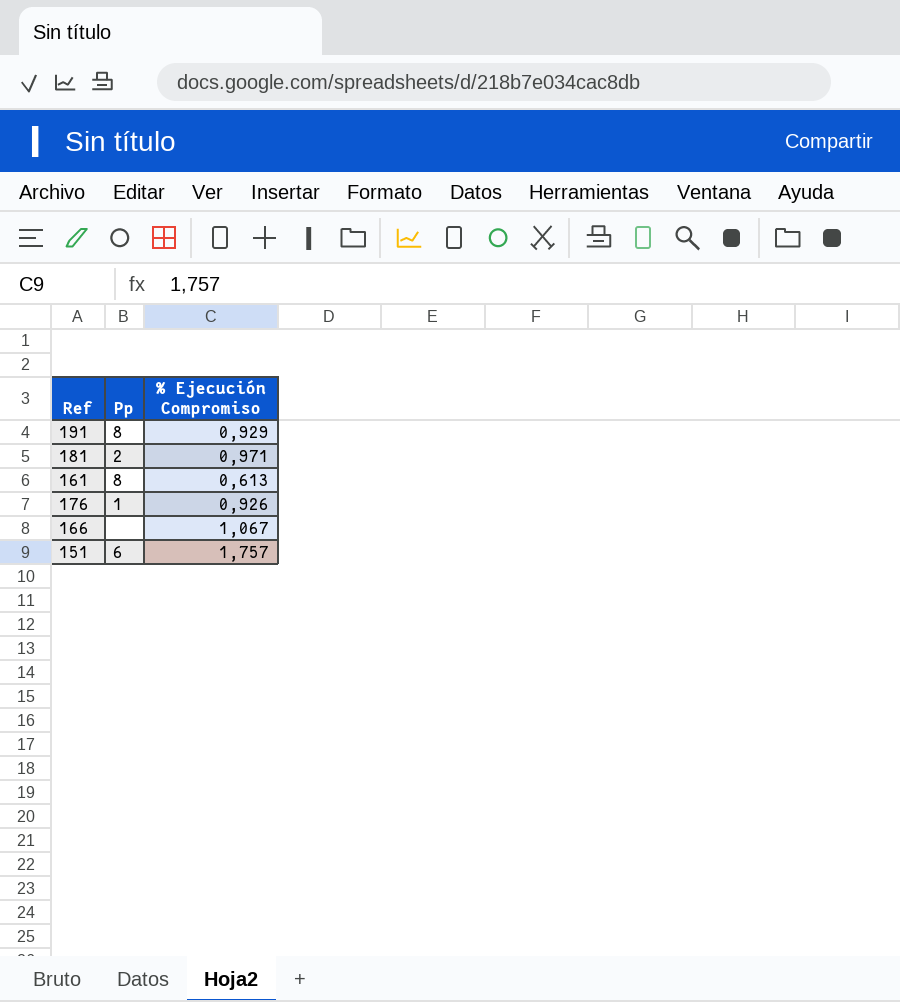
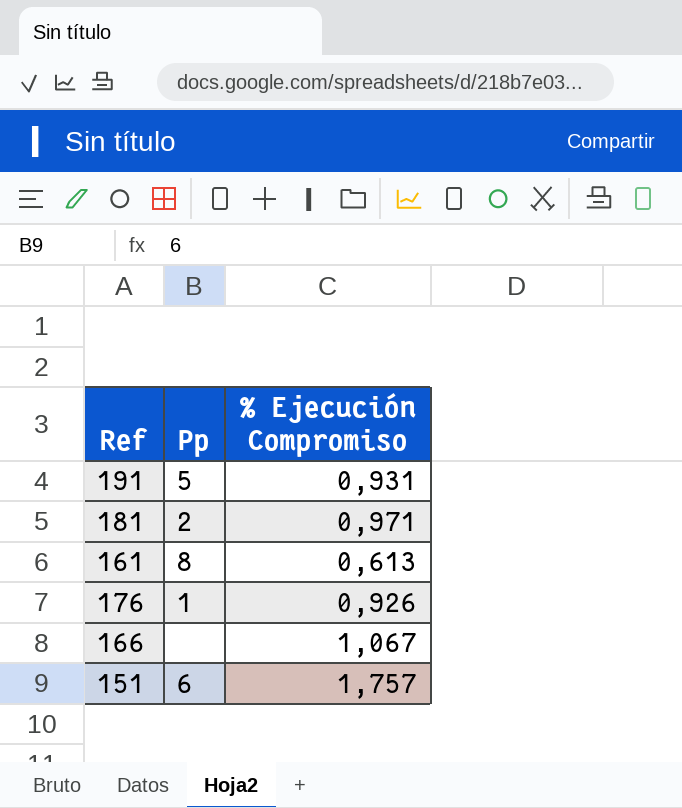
191 | Pp: 8 -> 5
191 | % Ejecución Compromiso: 0,929 -> 0,931

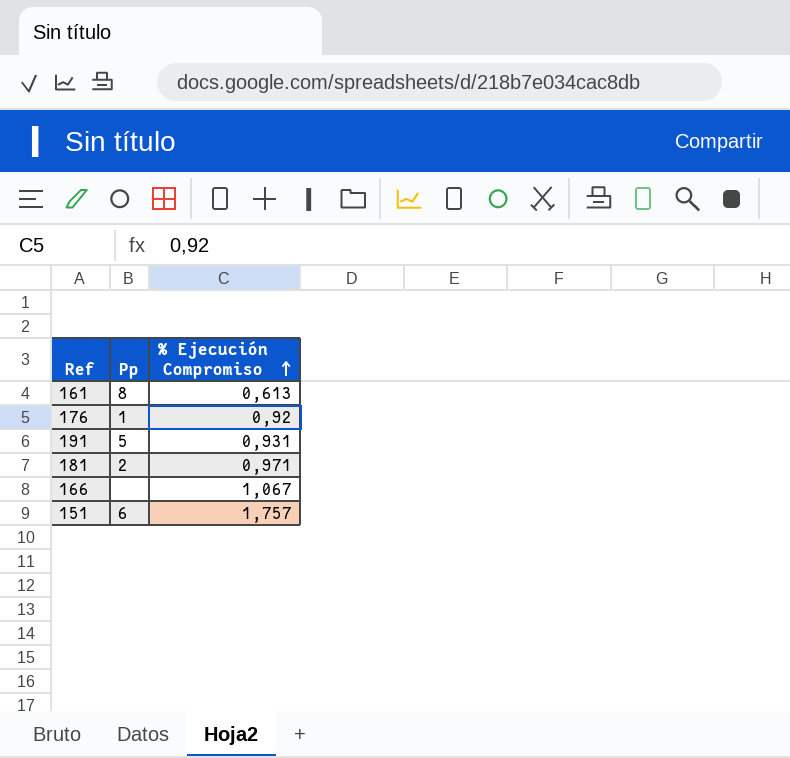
row order: none -> % Ejecución Compromiso ascending
176 | % Ejecución Compromiso: 0,926 -> 0,92

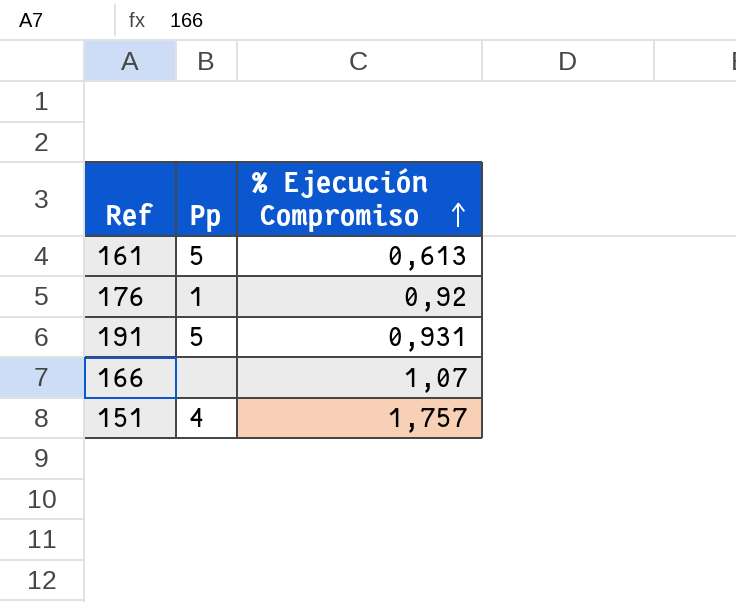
row 181: 2 | 0,971 -> none
161 | Pp: 8 -> 5
166 | % Ejecución Compromiso: 1,067 -> 1,07
151 | Pp: 6 -> 4

